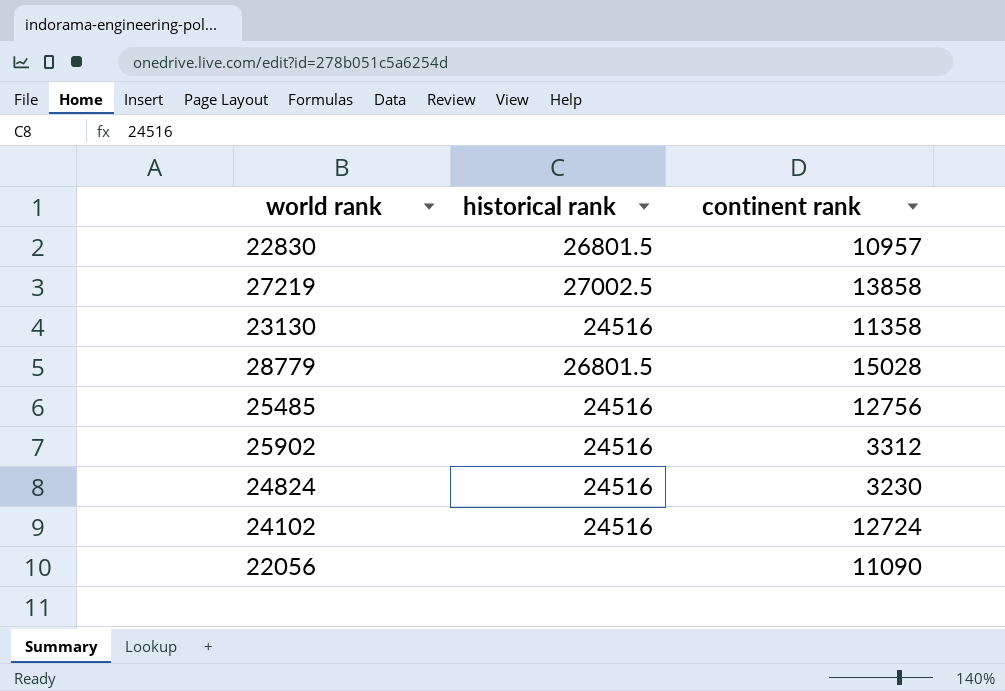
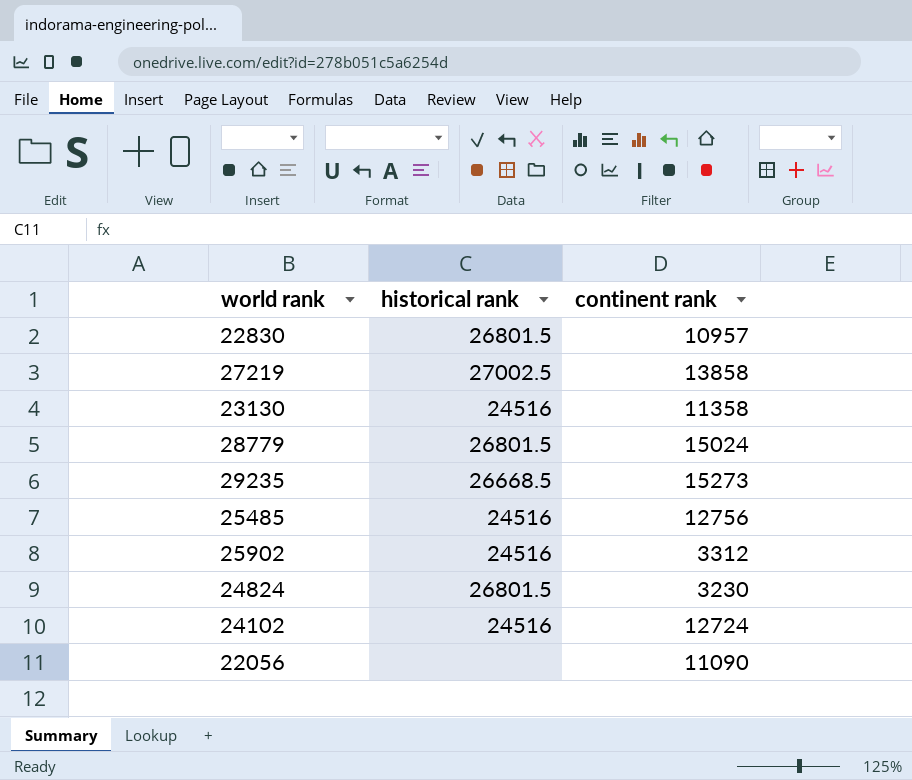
28779 | continent rank: 15028 -> 15024
row 29235: none -> 26668.5 | 15273
24824 | historical rank: 24516 -> 26801.5

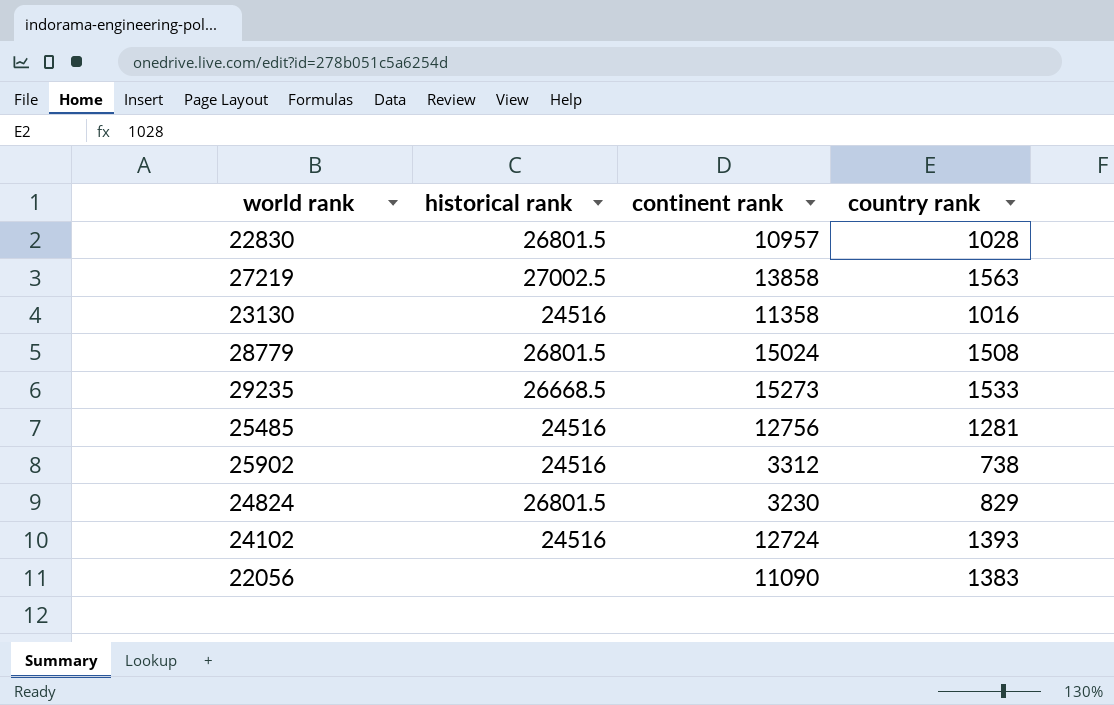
column country rank | position: none -> 4

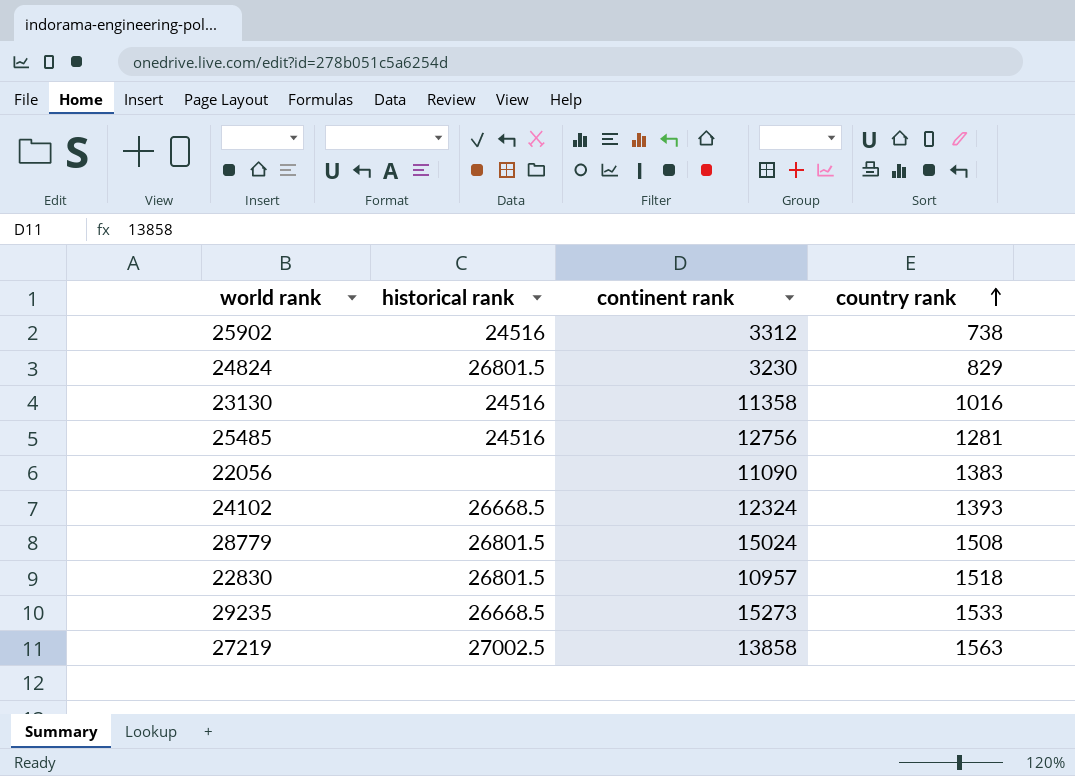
row order: none -> country rank ascending
24102 | historical rank: 24516 -> 26668.5
24102 | continent rank: 12724 -> 12324
22830 | country rank: 1028 -> 1518

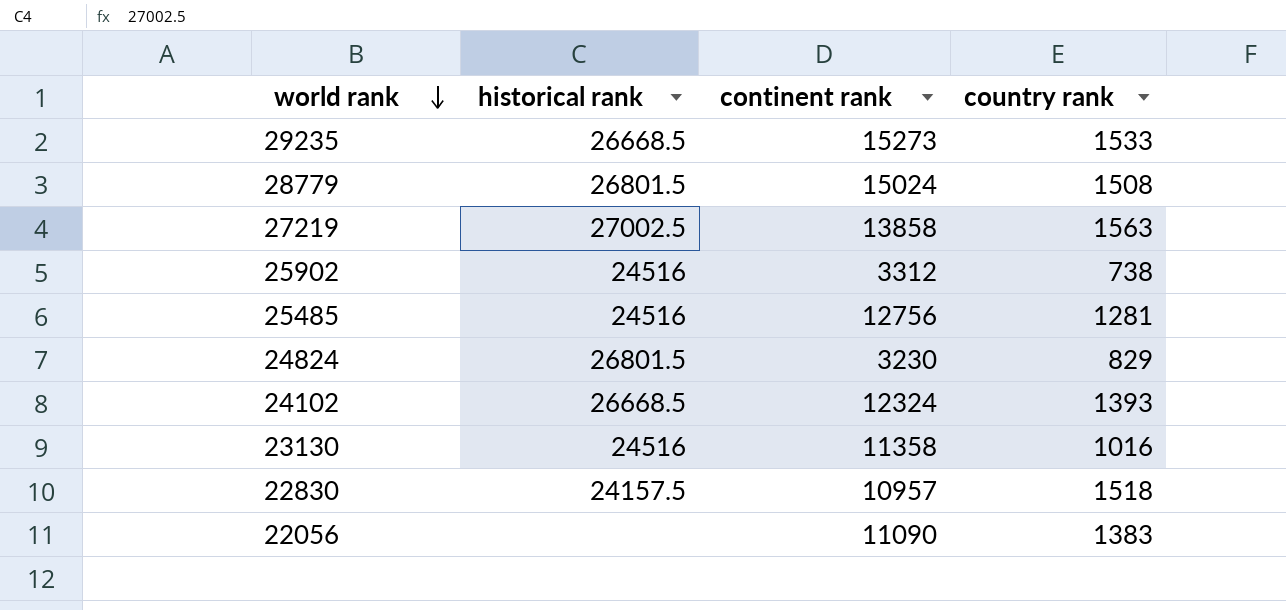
row order: country rank ascending -> world rank descending
22830 | historical rank: 26801.5 -> 24157.5

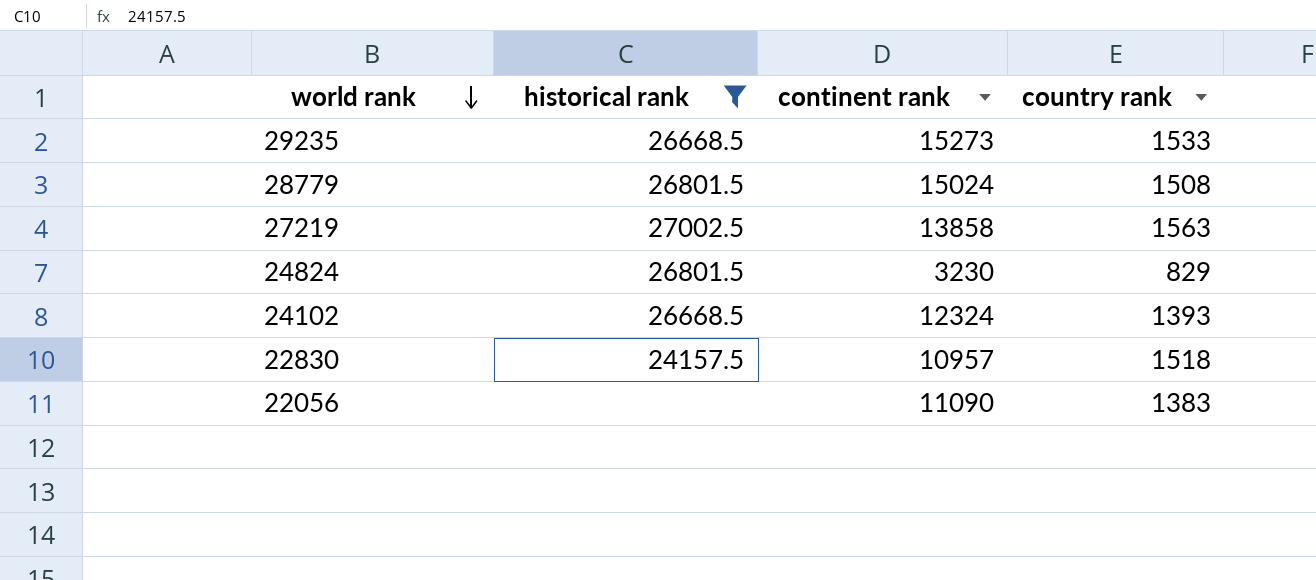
filter: none -> historical rank != 24516

